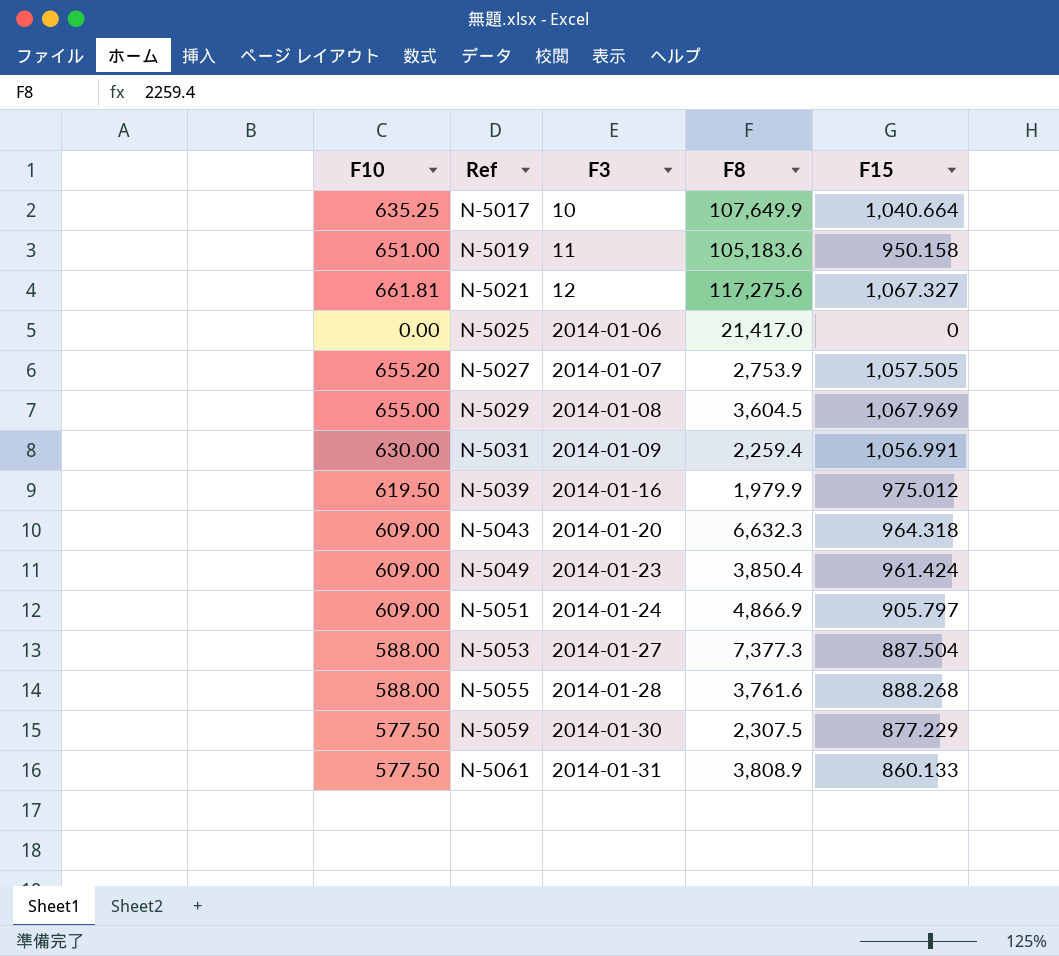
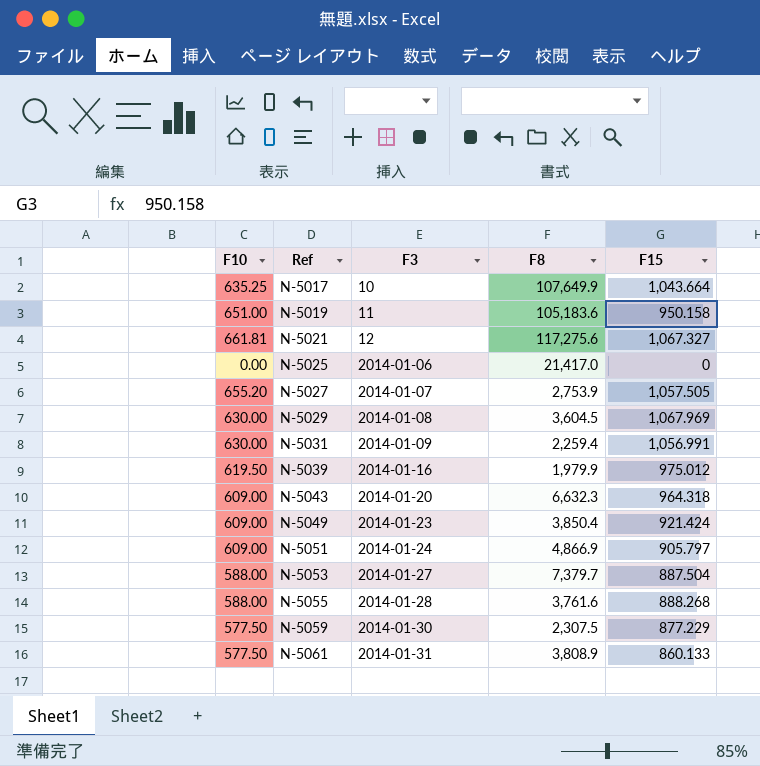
N-5017 | F15: 1,040.664 -> 1,043.664
N-5029 | F10: 655.00 -> 630.00
N-5049 | F15: 961.424 -> 921.424
N-5053 | F8: 7,377.3 -> 7,379.7

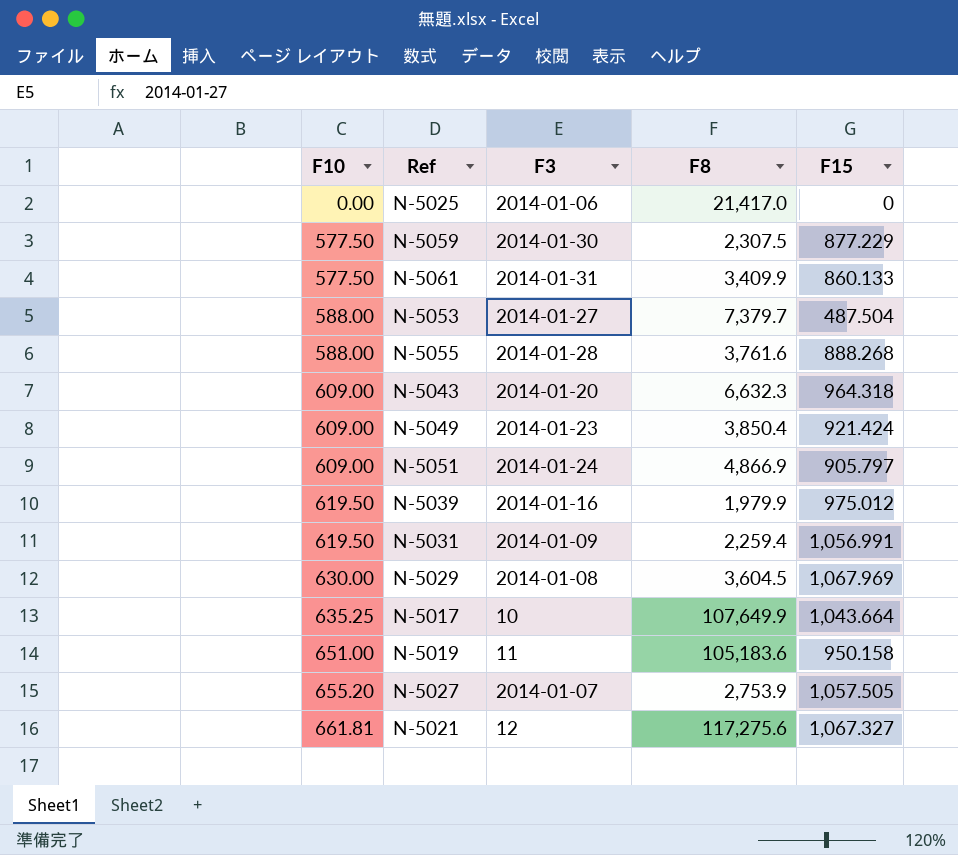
row order: Ref ascending -> F10 ascending
N-5061 | F8: 3,808.9 -> 3,409.9
N-5053 | F15: 887.504 -> 487.504
N-5031 | F10: 630.00 -> 619.50

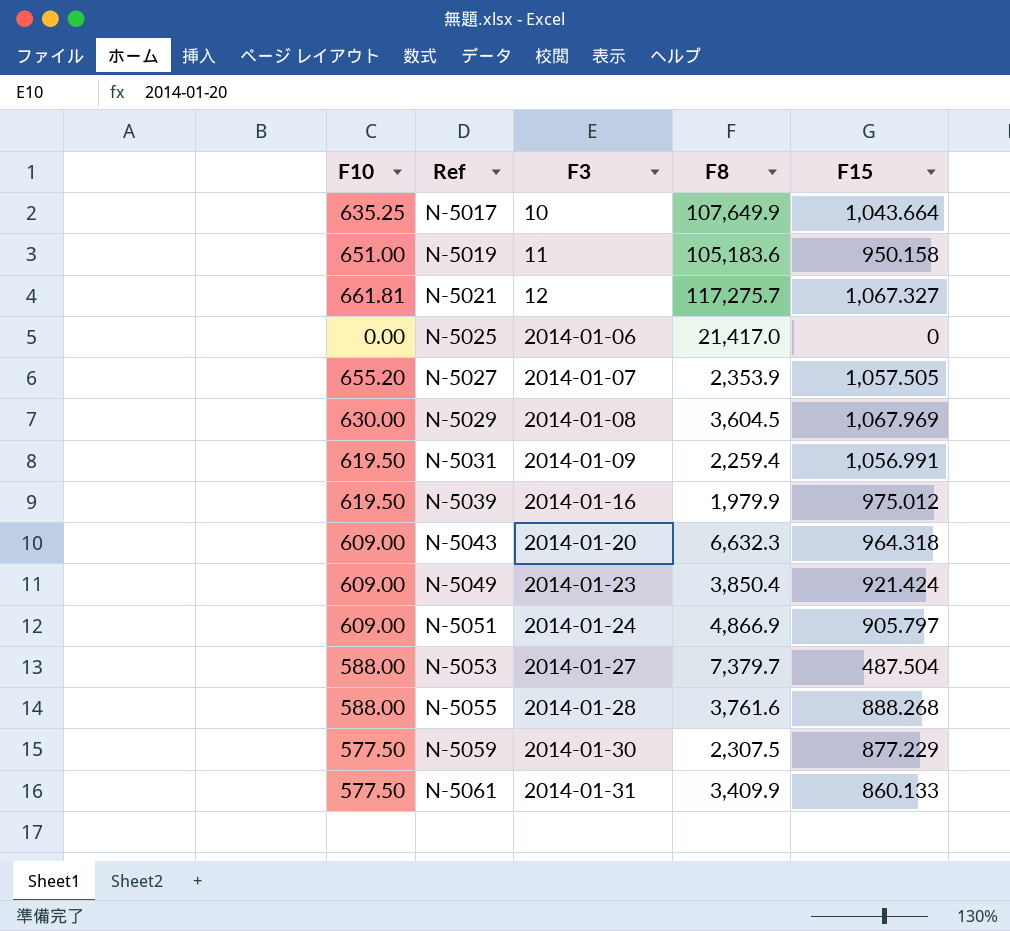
row order: F10 ascending -> Ref ascending
N-5021 | F8: 117,275.6 -> 117,275.7
N-5027 | F8: 2,753.9 -> 2,353.9

